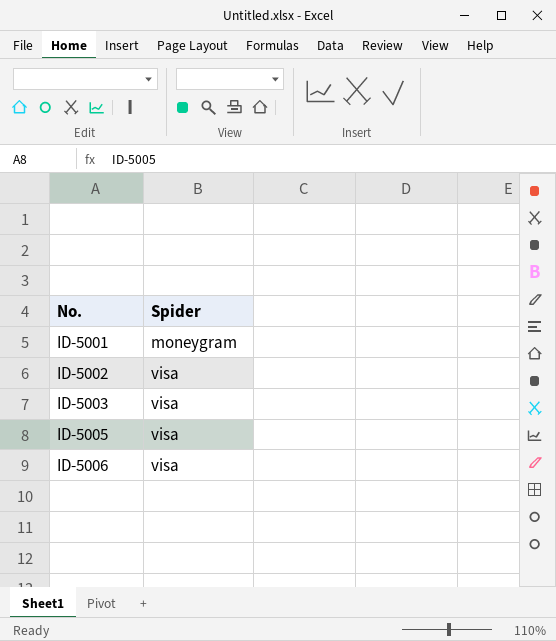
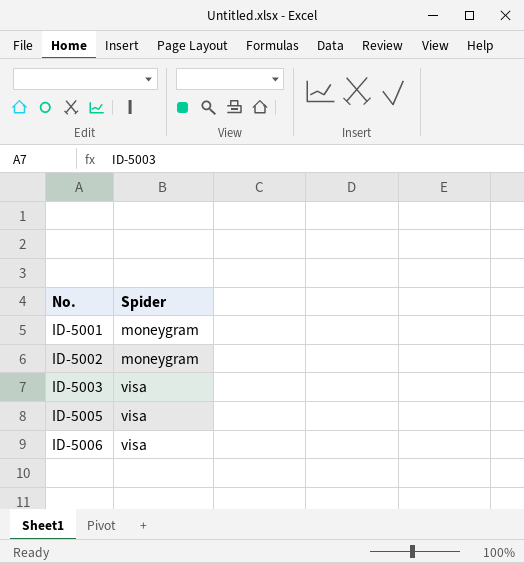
ID-5002 | Spider: visa -> moneygram

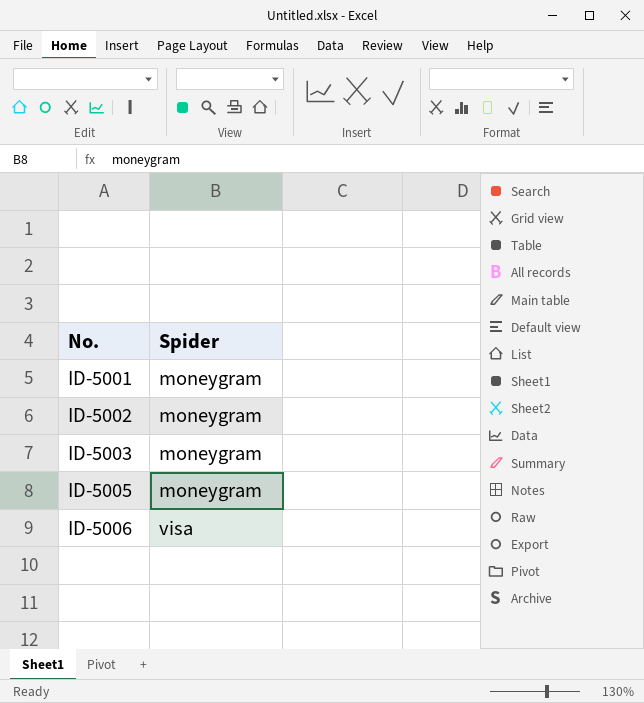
ID-5003 | Spider: visa -> moneygram
ID-5005 | Spider: visa -> moneygram

